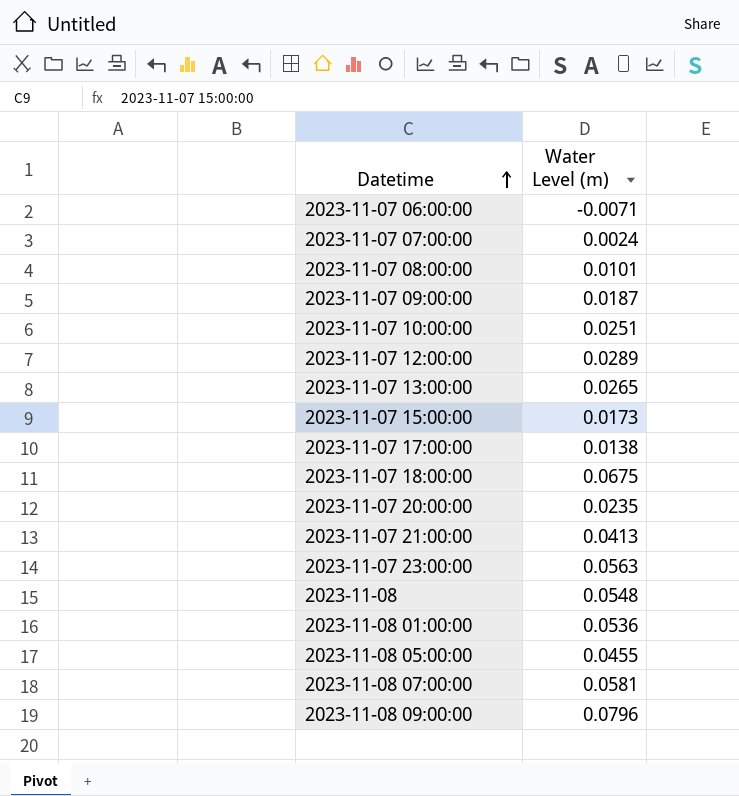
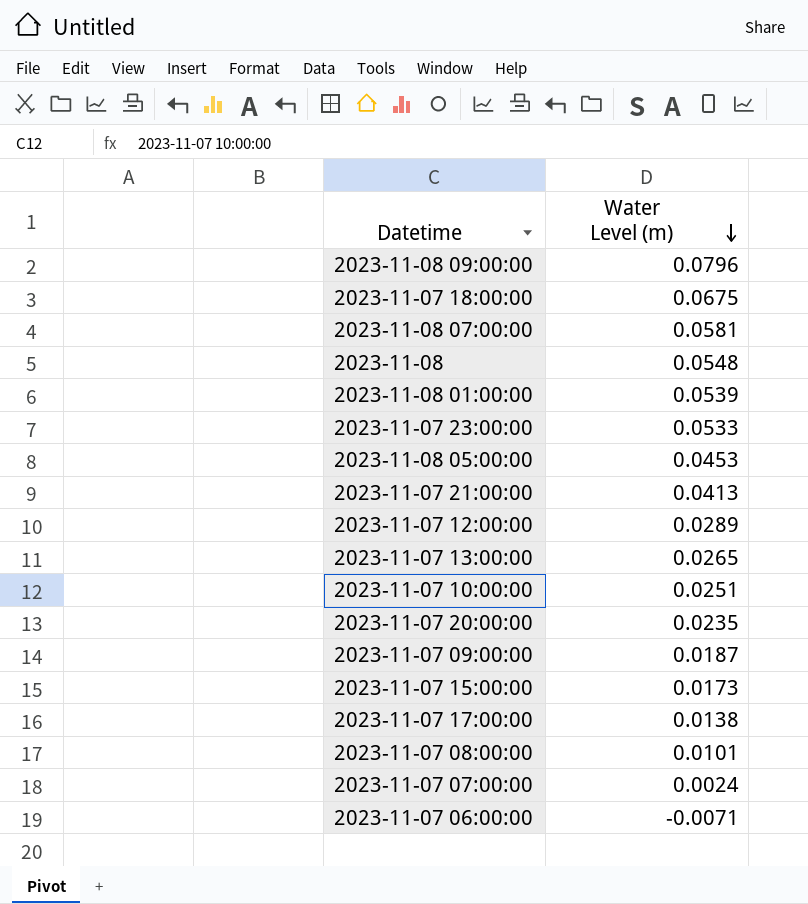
row order: Datetime ascending -> Water Level (m) descending
2023-11-08 01:00:00 | Water Level (m): 0.0536 -> 0.0539
2023-11-07 23:00:00 | Water Level (m): 0.0563 -> 0.0533
2023-11-08 05:00:00 | Water Level (m): 0.0455 -> 0.0453

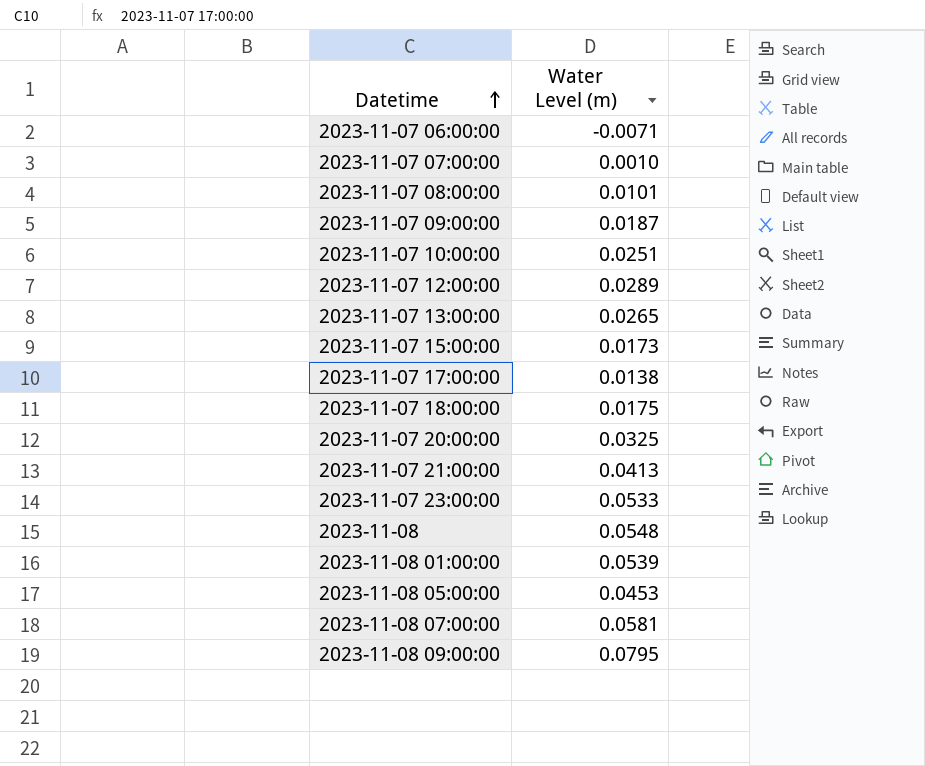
row order: Water Level (m) descending -> Datetime ascending
2023-11-07 07:00:00 | Water Level (m): 0.0024 -> 0.0010
2023-11-07 18:00:00 | Water Level (m): 0.0675 -> 0.0175
2023-11-07 20:00:00 | Water Level (m): 0.0235 -> 0.0325
2023-11-08 09:00:00 | Water Level (m): 0.0796 -> 0.0795

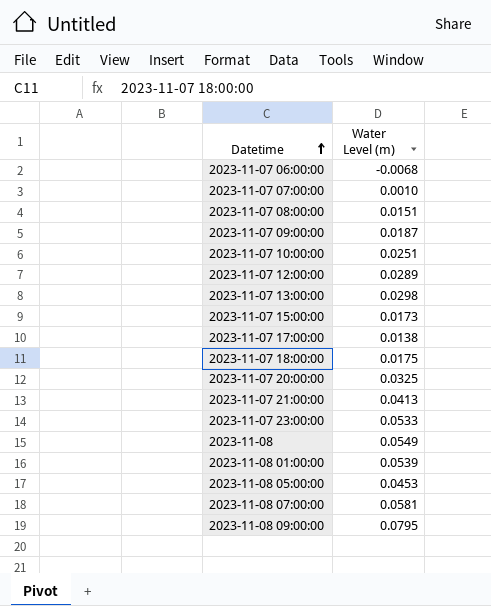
2023-11-07 06:00:00 | Water Level (m): -0.0071 -> -0.0068
2023-11-07 08:00:00 | Water Level (m): 0.0101 -> 0.0151
2023-11-07 13:00:00 | Water Level (m): 0.0265 -> 0.0298
2023-11-08 | Water Level (m): 0.0548 -> 0.0549

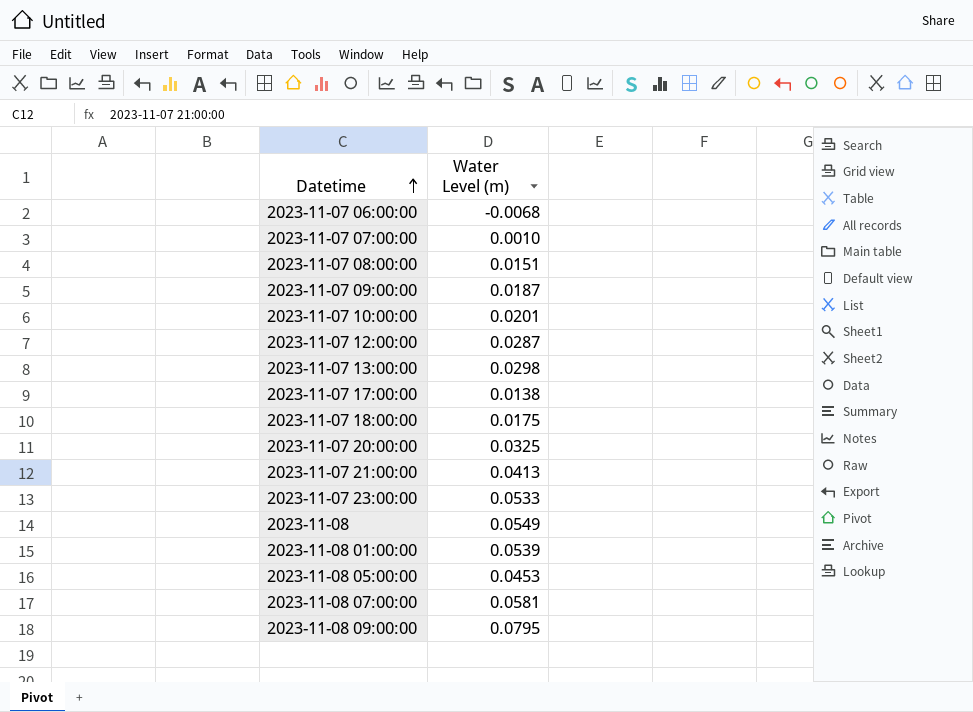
row 2023-11-07 15:00:00: 0.0173 -> none
2023-11-07 10:00:00 | Water Level (m): 0.0251 -> 0.0201
2023-11-07 12:00:00 | Water Level (m): 0.0289 -> 0.0287

